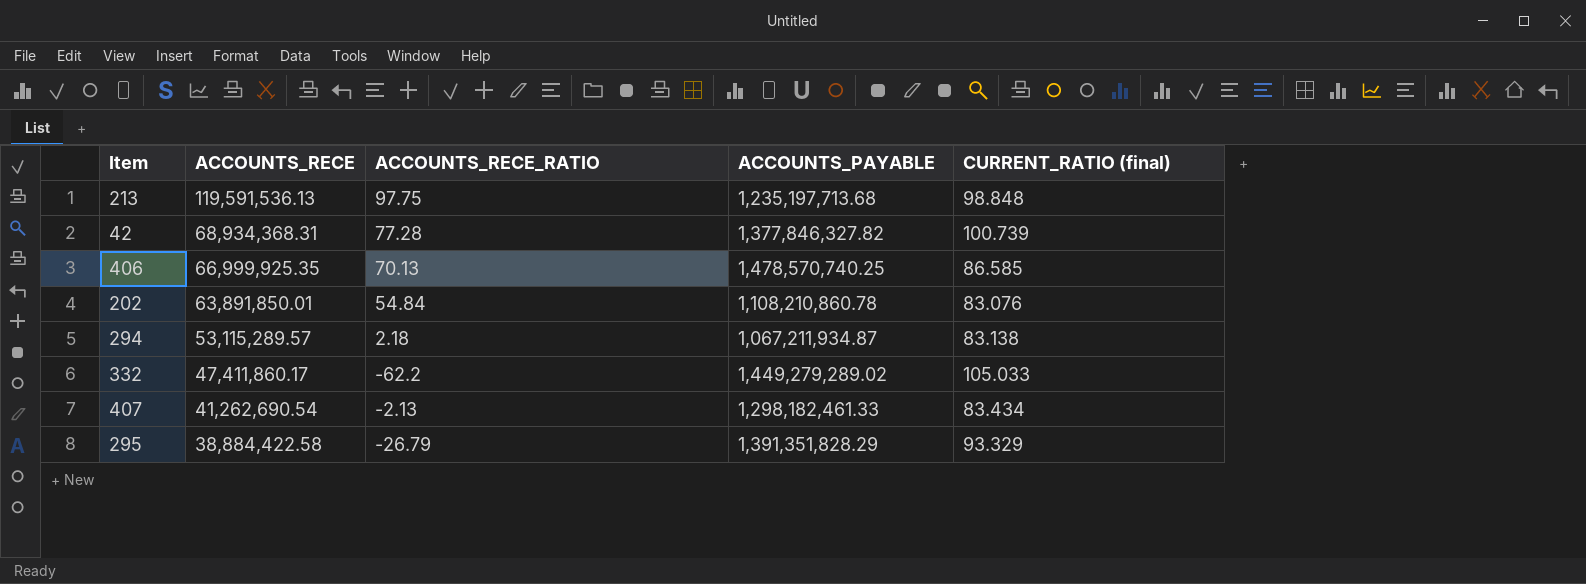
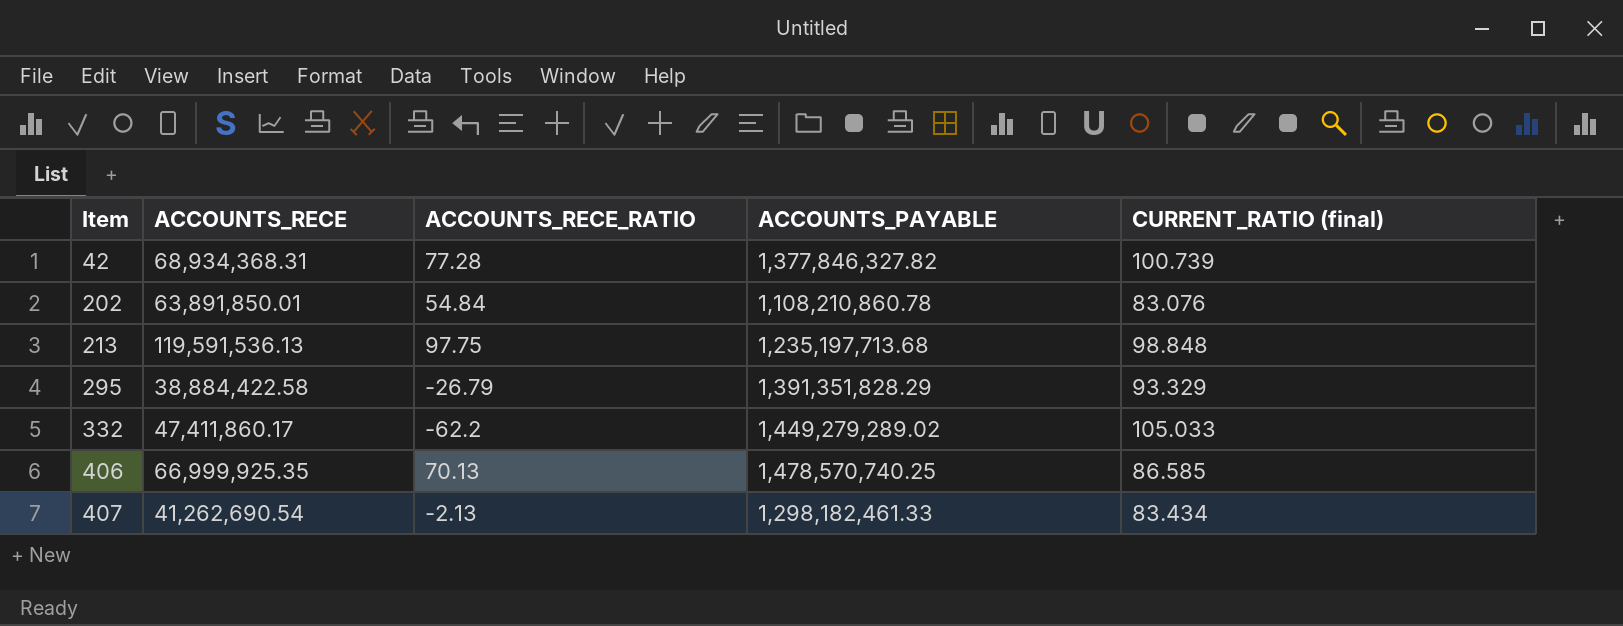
row order: ACCOUNTS_RECE descending -> Item ascending
row 294: 53,115,289.57 | 2.18 | 1,067,211,934.87 | 83.138 -> none

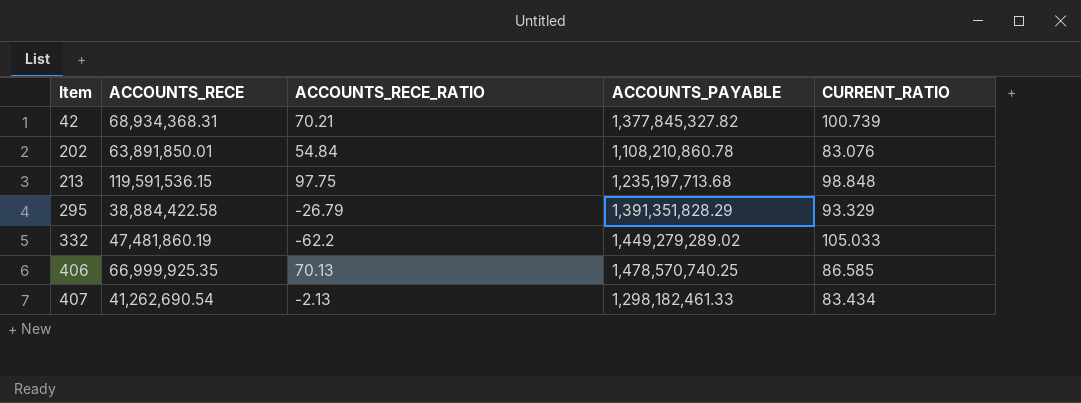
column name: CURRENT_RATIO (final) -> CURRENT_RATIO
42 | ACCOUNTS_RECE_RATIO: 77.28 -> 70.21
42 | ACCOUNTS_PAYABLE: 1,377,846,327.82 -> 1,377,845,327.82
213 | ACCOUNTS_RECE: 119,591,536.13 -> 119,591,536.15
332 | ACCOUNTS_RECE: 47,411,860.17 -> 47,481,860.19

